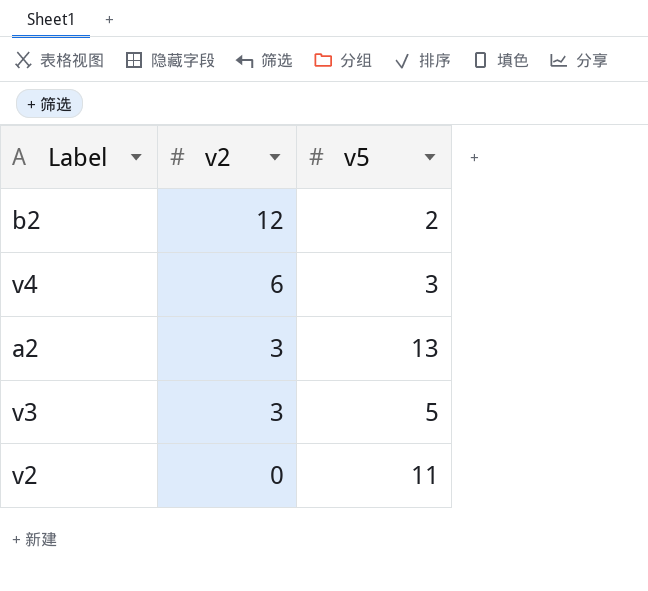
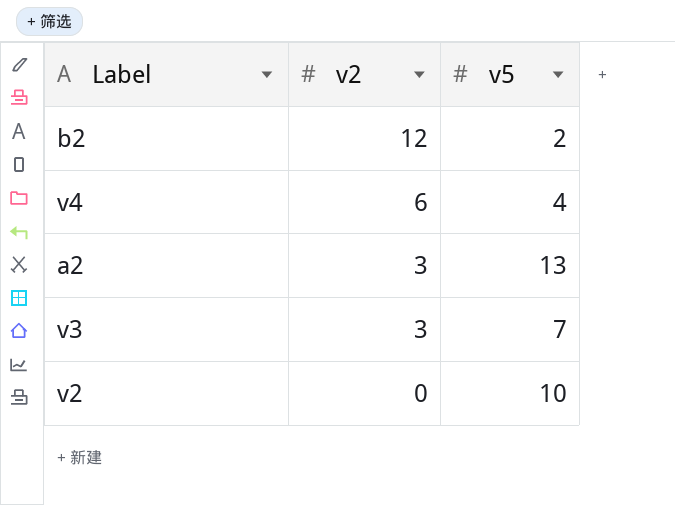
v4 | v5: 3 -> 4
v3 | v5: 5 -> 7
v2 | v5: 11 -> 10

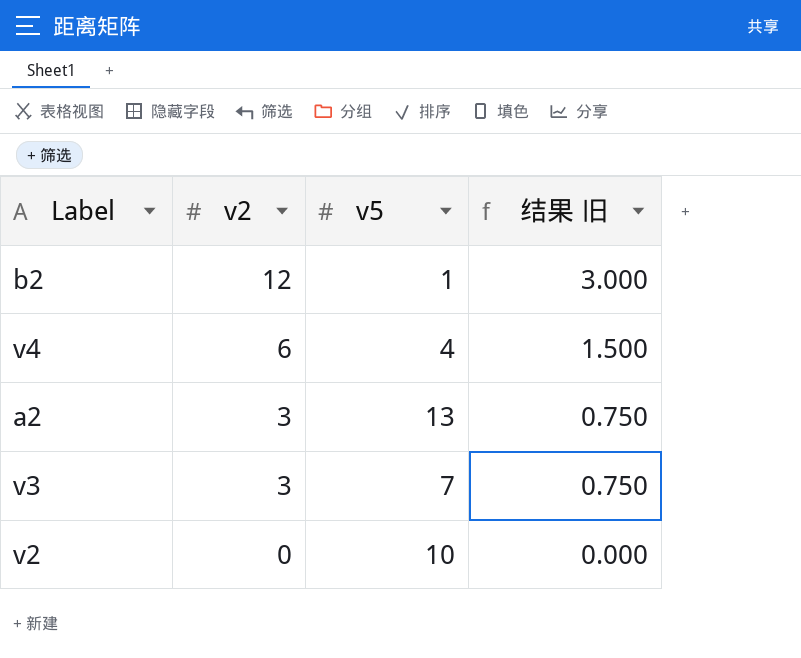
column 结果 旧 | formula: none -> [v2] * 0.25
b2 | v5: 2 -> 1

